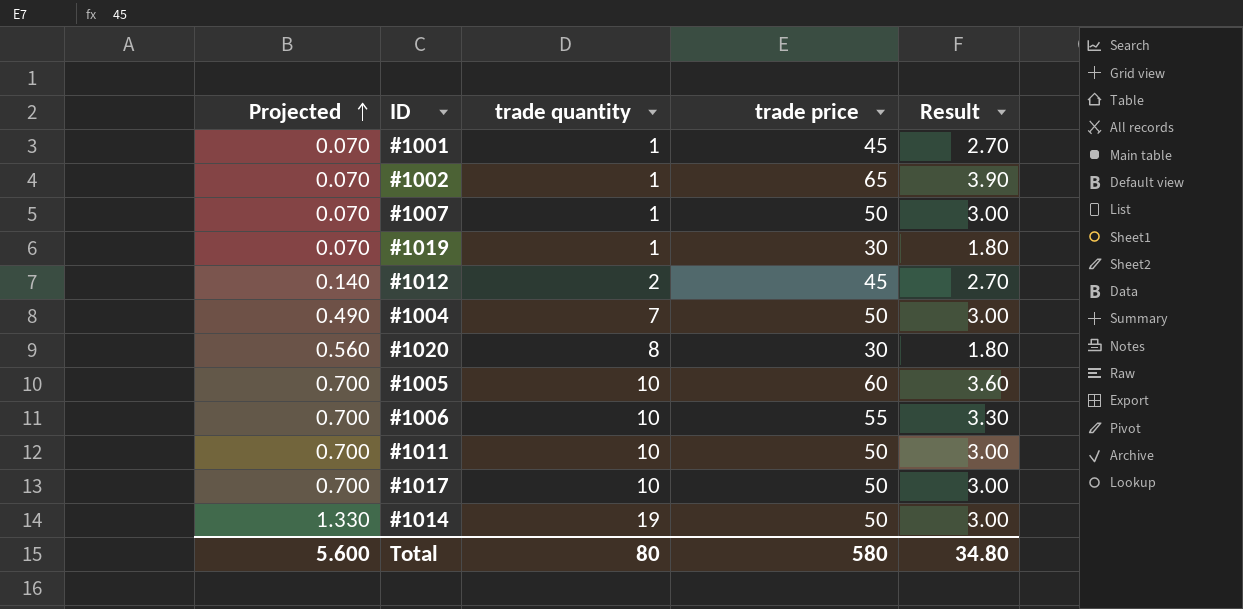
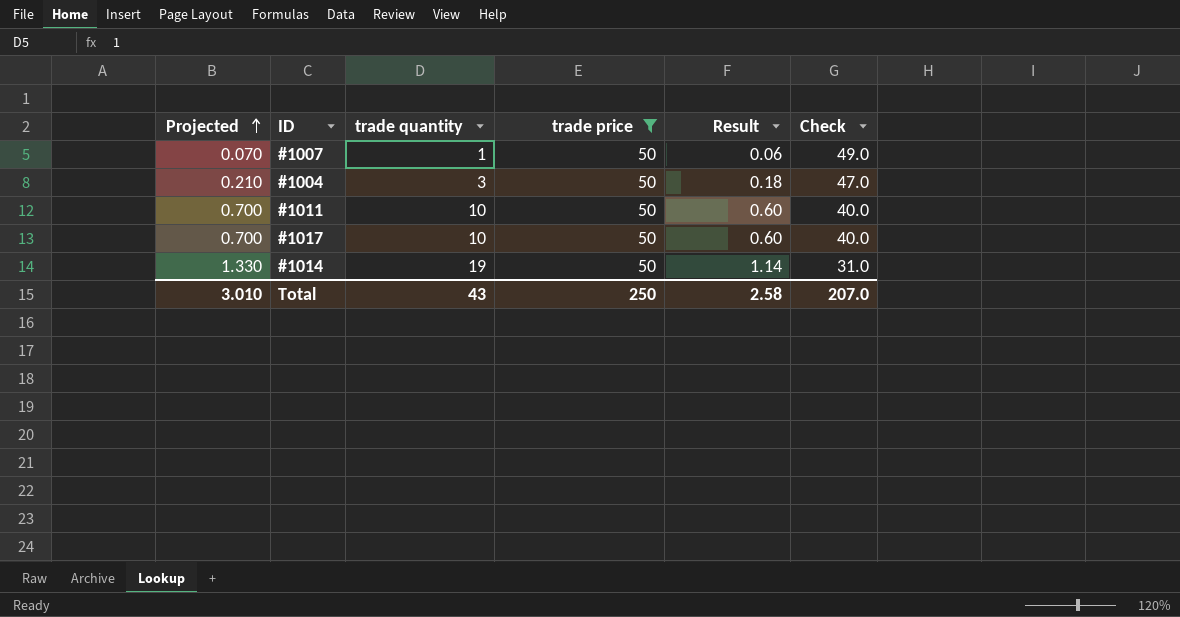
filter: none -> trade price = 50
column Result | formula: [trade price] * 0.06 -> [trade quantity] * 0.06
column Check | formula: none -> [trade price] - [trade quantity]
#1004 | Projected: 0.490 -> 0.210
#1004 | trade quantity: 7 -> 3
Total | Projected: 5.600 -> 3.010
Total | trade quantity: 80 -> 43
Total | trade price: 580 -> 250
Total | Result: 34.80 -> 2.58

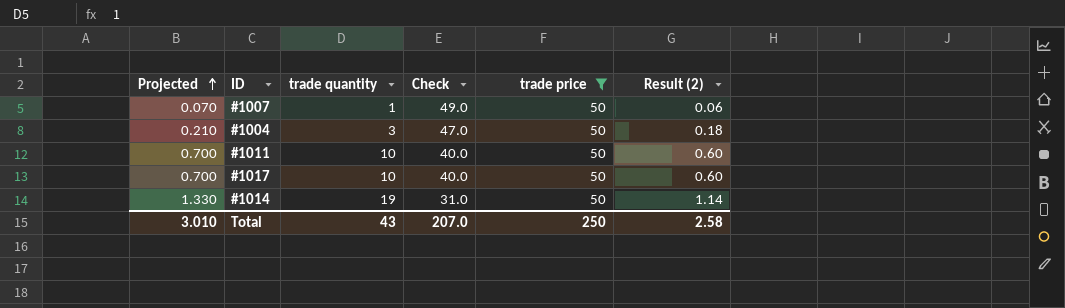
column Check | position: 6 -> 4
column name: Result -> Result (2)

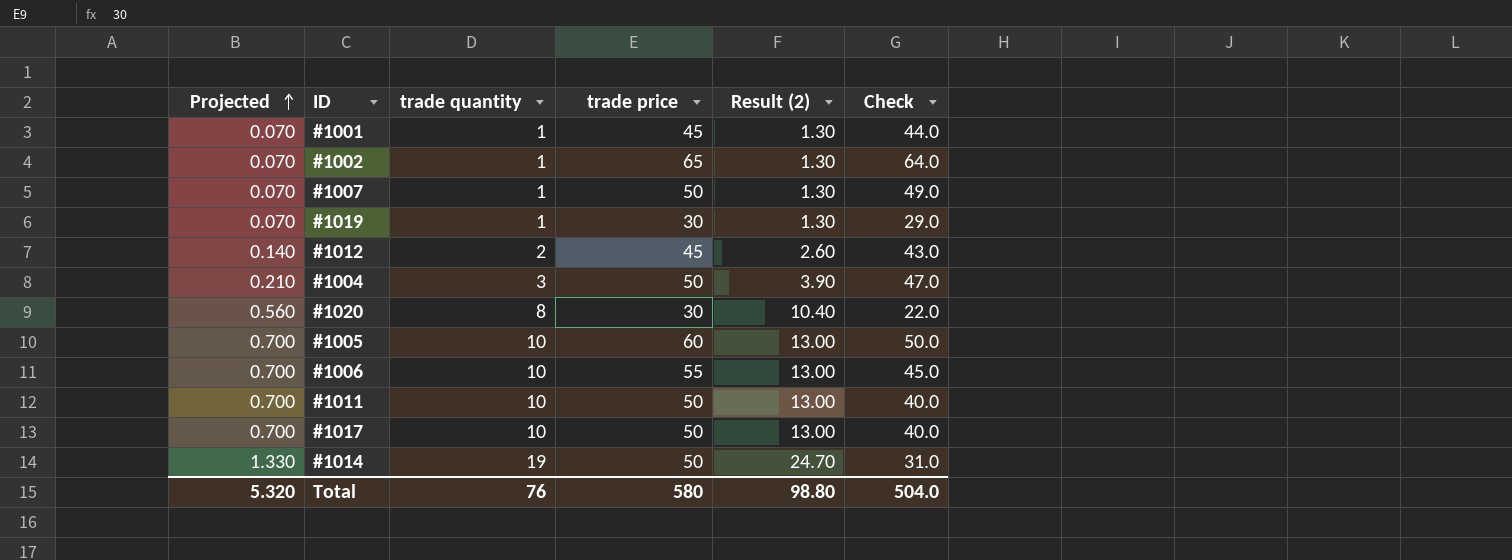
filter: trade price = 50 -> none
column Result (2) | formula: [trade quantity] * 0.06 -> [trade quantity] * 1.3
column Check | position: 4 -> 6
Total | Projected: 3.010 -> 5.320
Total | trade quantity: 43 -> 76
Total | trade price: 250 -> 580
Total | Result (2): 2.58 -> 98.80
Total | Check: 207.0 -> 504.0

